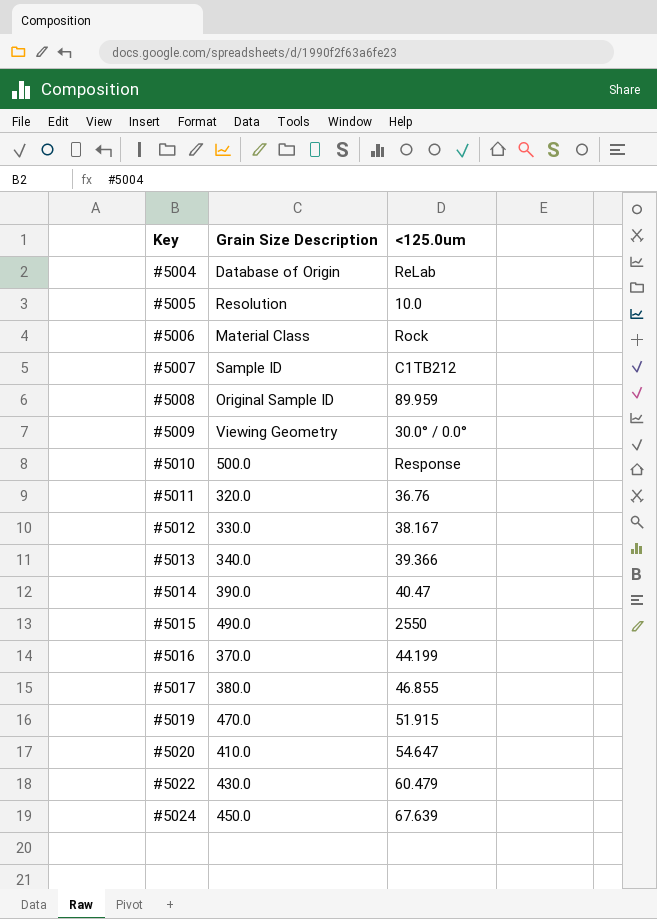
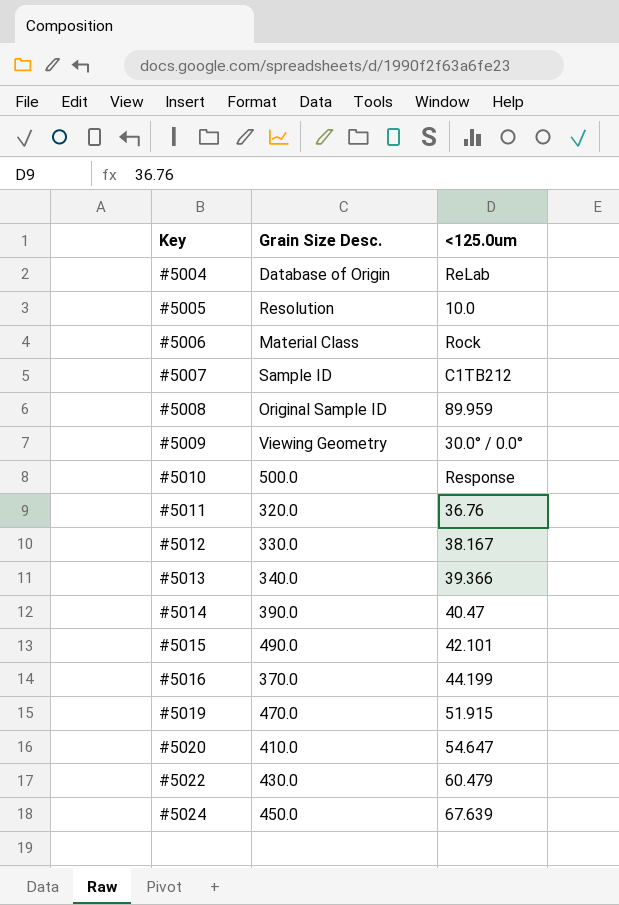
column name: Grain Size Description -> Grain Size Desc.
row #5017: 380.0 | 46.855 -> none
#5015 | <125.0um: 2550 -> 42.101

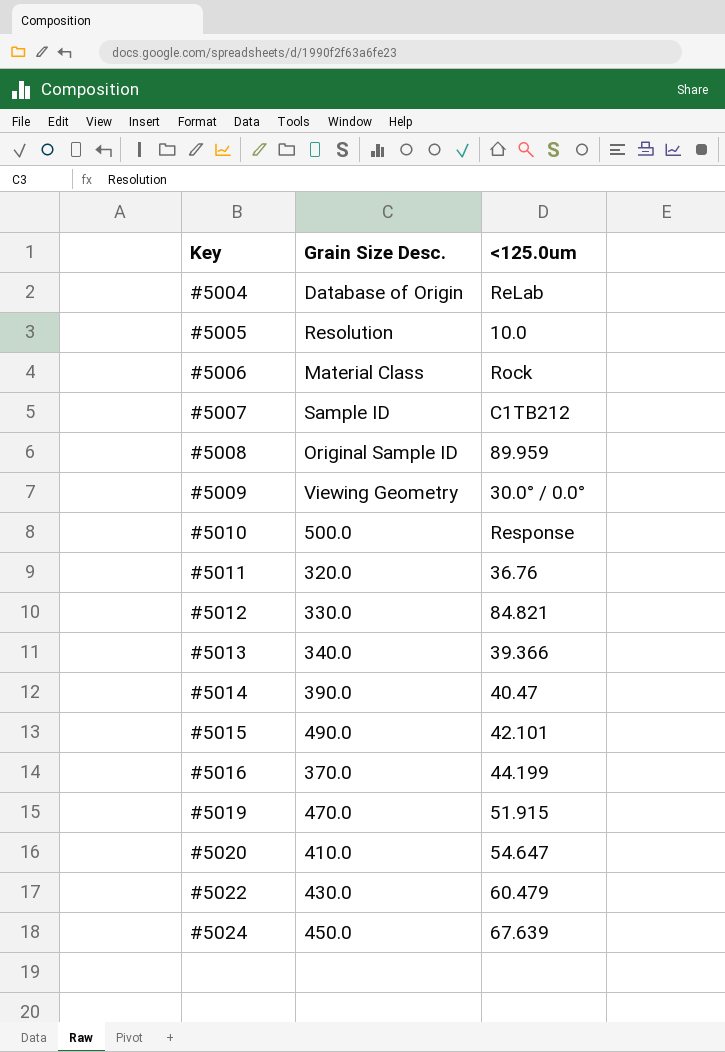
#5012 | <125.0um: 38.167 -> 84.821

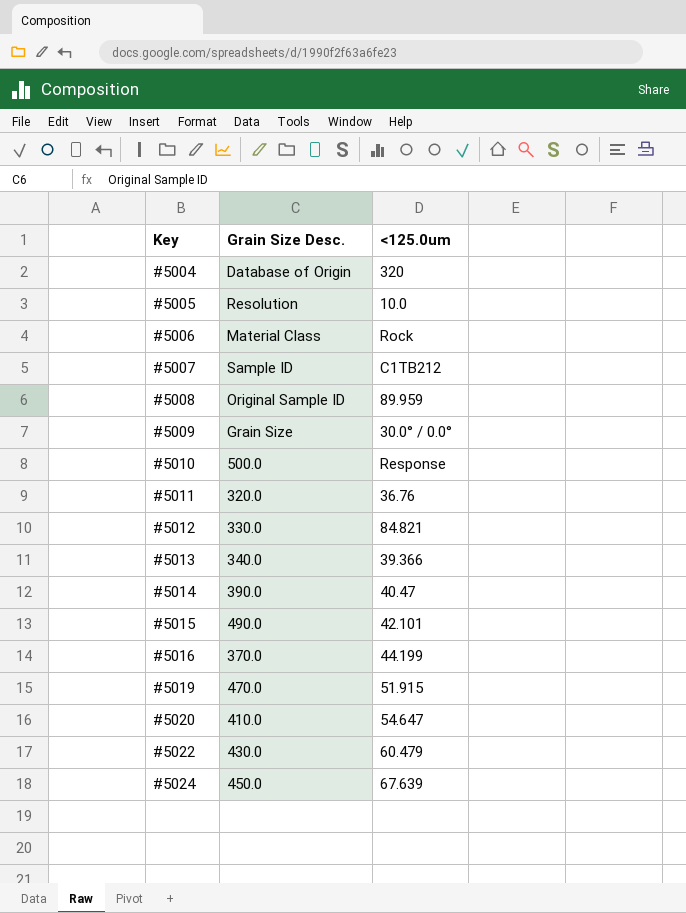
#5004 | <125.0um: ReLab -> 320
#5009 | Grain Size Desc.: Viewing Geometry -> Grain Size

